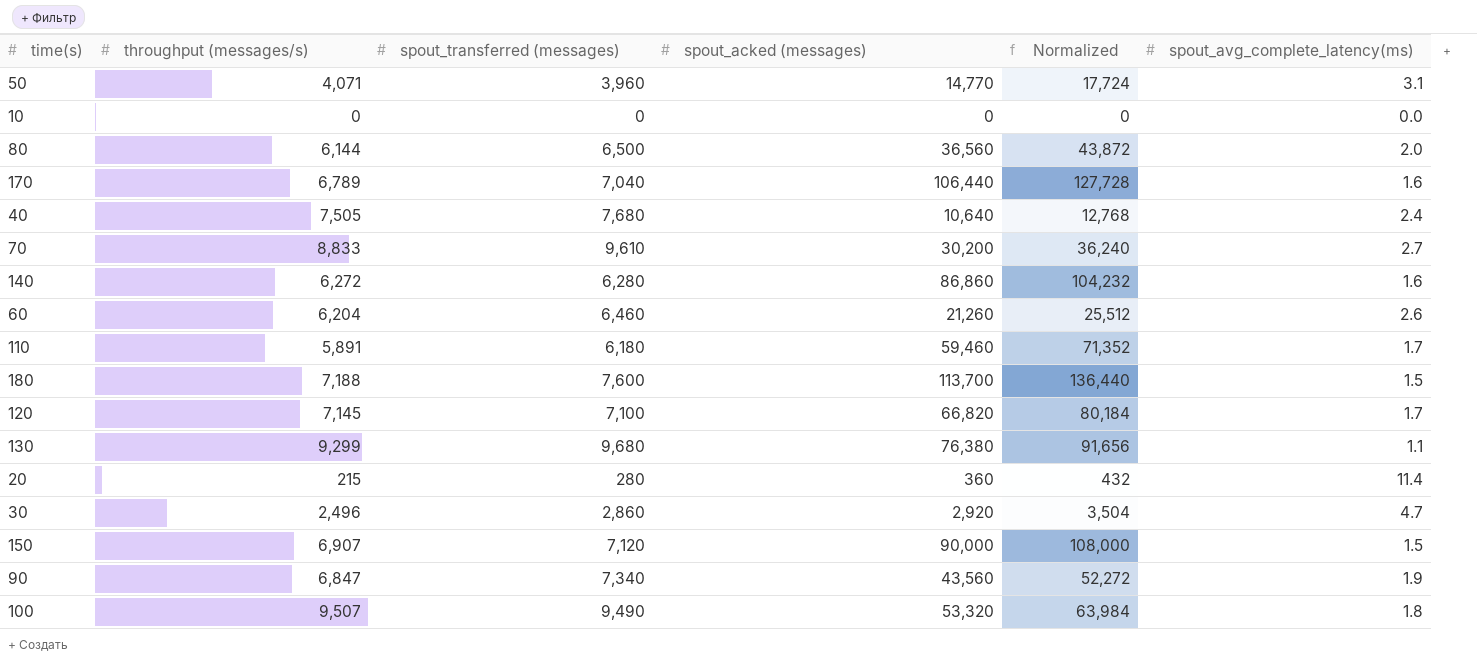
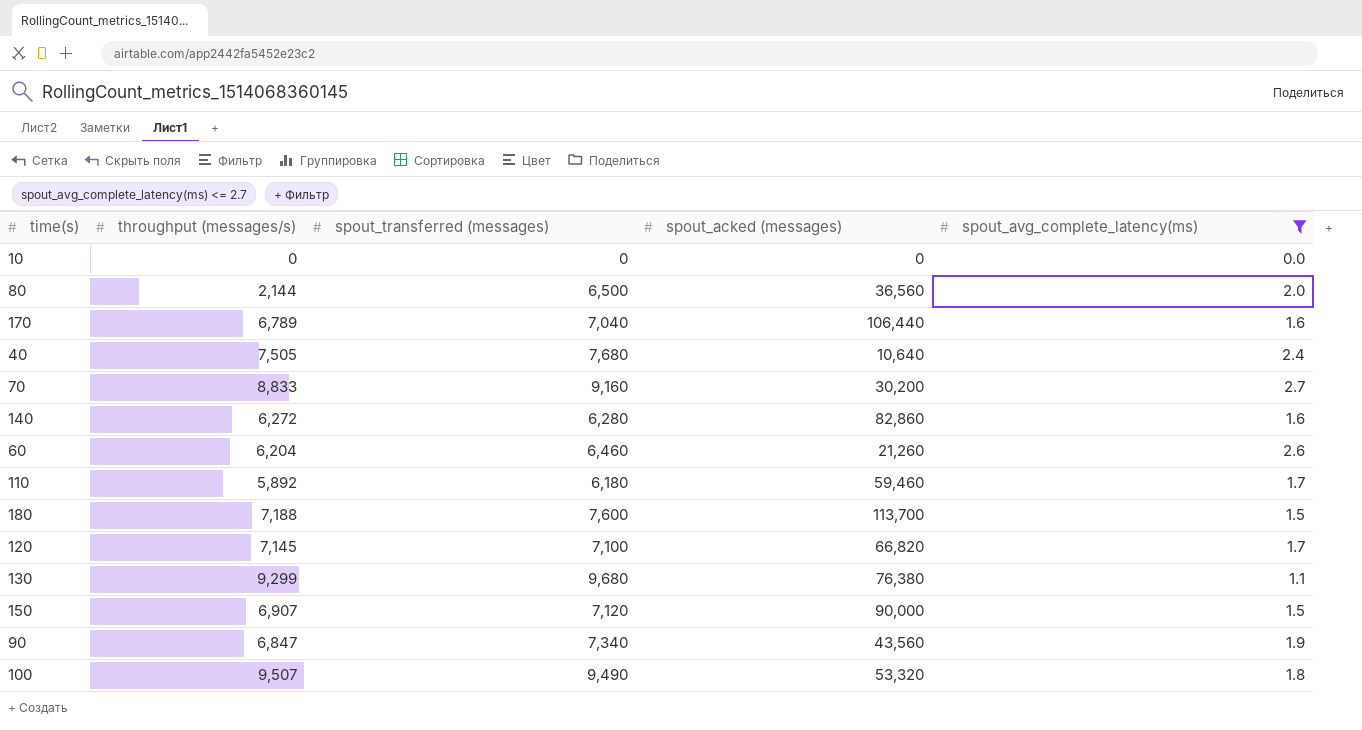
filter: none -> spout_avg_complete_latency(ms) <= 2.7
column Normalized | formula: [spout_acked (messages)] * 1.2 -> none
80 | throughput (messages/s): 6,144 -> 2,144
70 | spout_transferred (messages): 9,610 -> 9,160
140 | spout_acked (messages): 86,860 -> 82,860
110 | throughput (messages/s): 5,891 -> 5,892

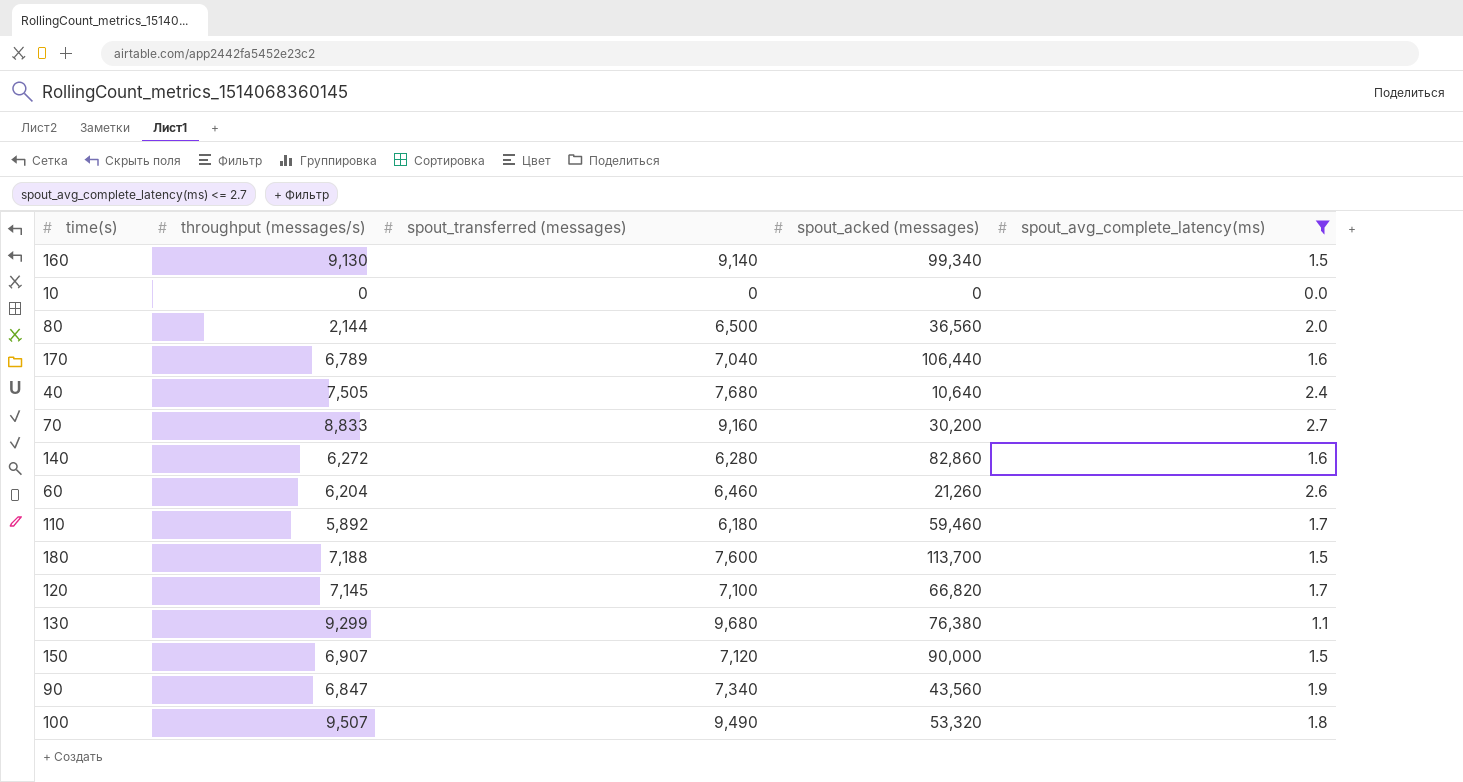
row 160: none -> 9,130 | 9,140 | 99,340 | 1.5

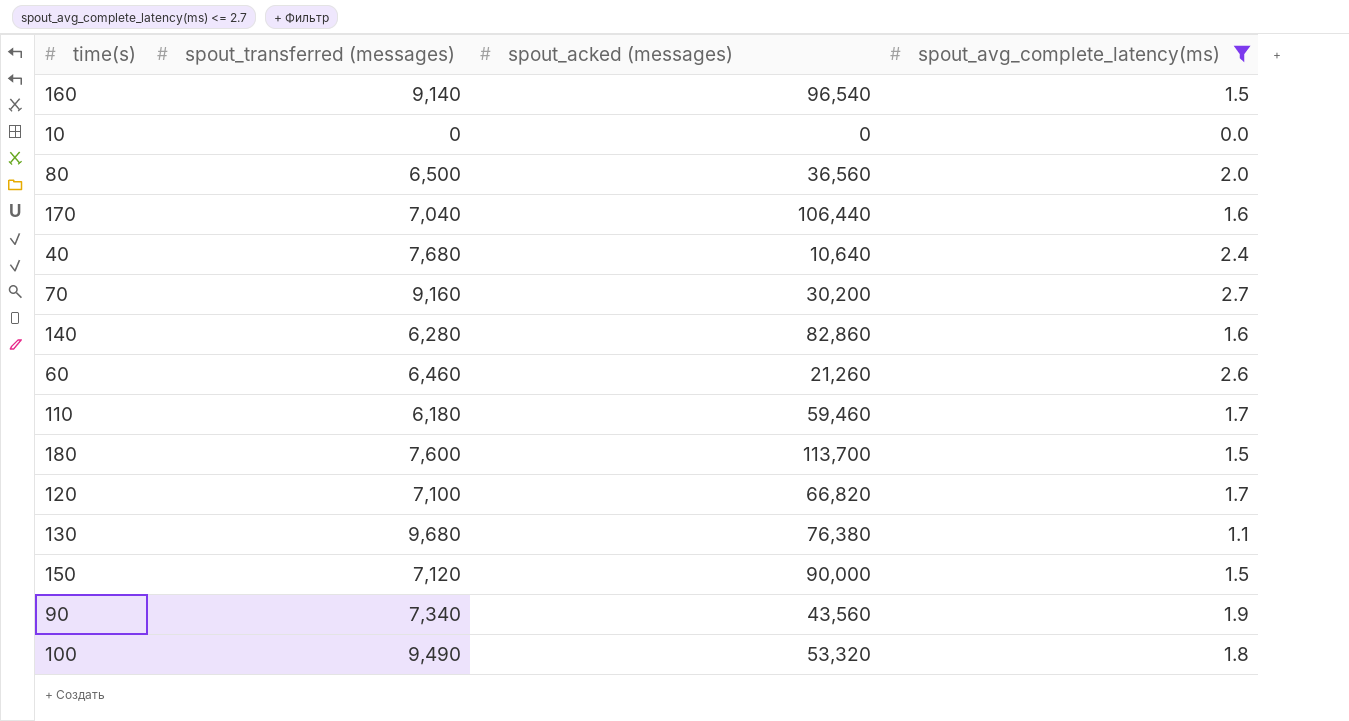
column throughput (messages/s) | position: 2 -> none
160 | spout_acked (messages): 99,340 -> 96,540

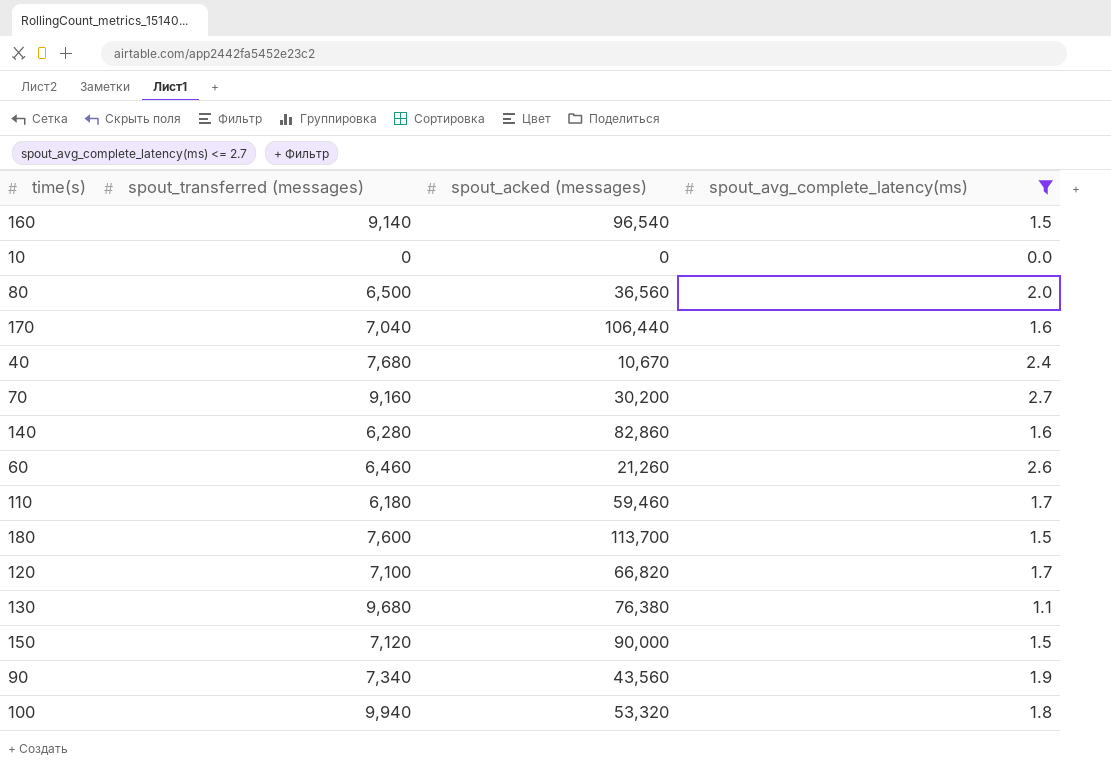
40 | spout_acked (messages): 10,640 -> 10,670
100 | spout_transferred (messages): 9,490 -> 9,940

